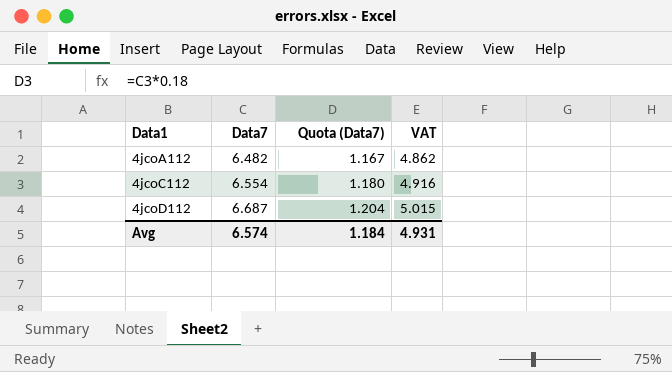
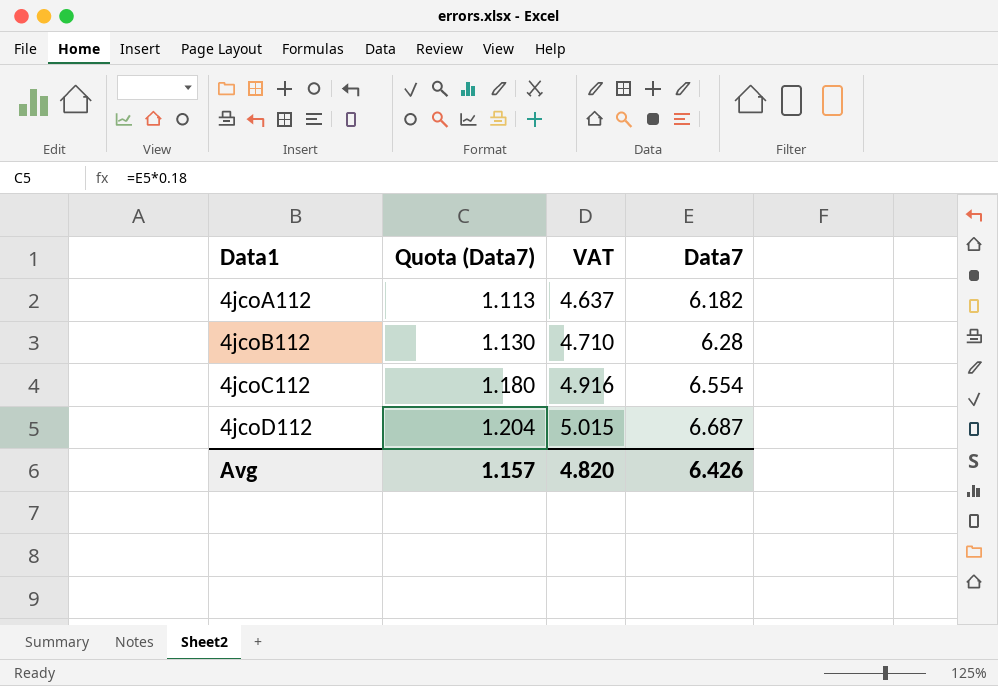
column Data7 | position: 2 -> 4
4jcoA112 | Quota (Data7): 1.167 -> 1.113
4jcoA112 | VAT: 4.862 -> 4.637
4jcoA112 | Data7: 6.482 -> 6.182
row 4jcoB112: none -> 1.130 | 4.710 | 6.28
Avg | Quota (Data7): 1.184 -> 1.157
Avg | VAT: 4.931 -> 4.820
Avg | Data7: 6.574 -> 6.426

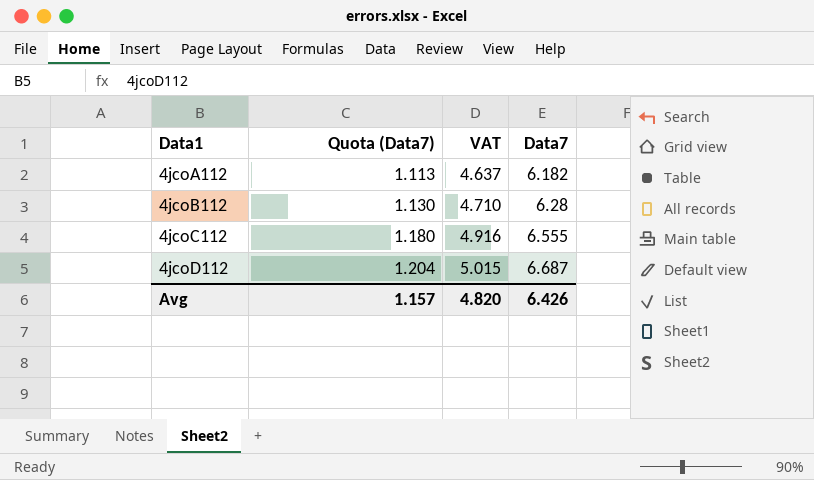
4jcoC112 | Data7: 6.554 -> 6.555

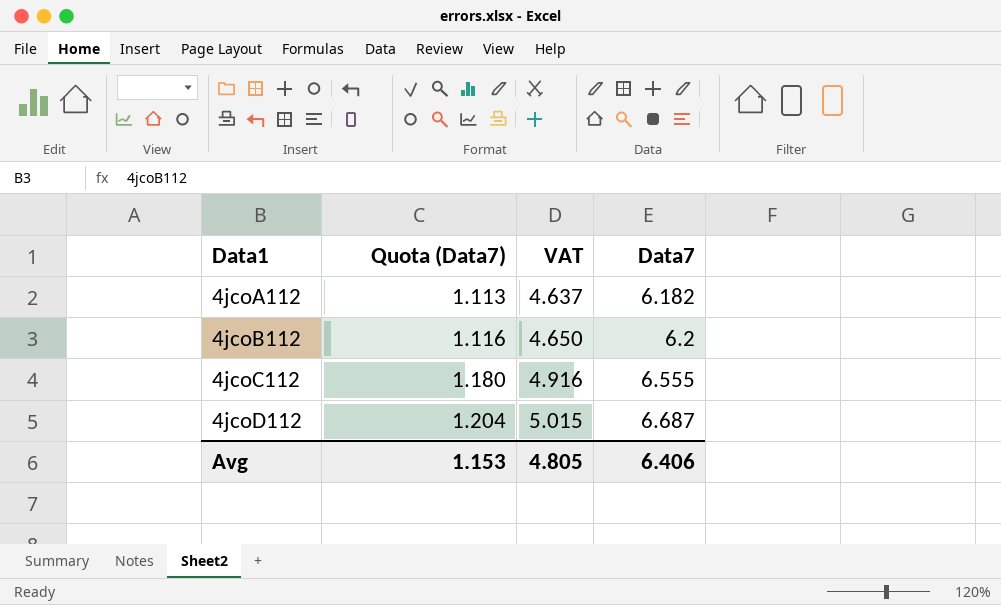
4jcoB112 | Quota (Data7): 1.130 -> 1.116
4jcoB112 | VAT: 4.710 -> 4.650
4jcoB112 | Data7: 6.28 -> 6.2
Avg | Quota (Data7): 1.157 -> 1.153
Avg | VAT: 4.820 -> 4.805
Avg | Data7: 6.426 -> 6.406

